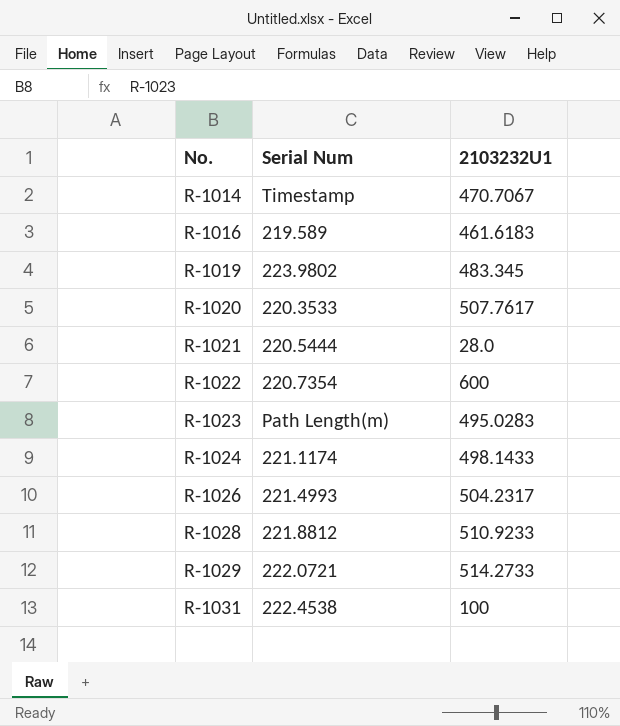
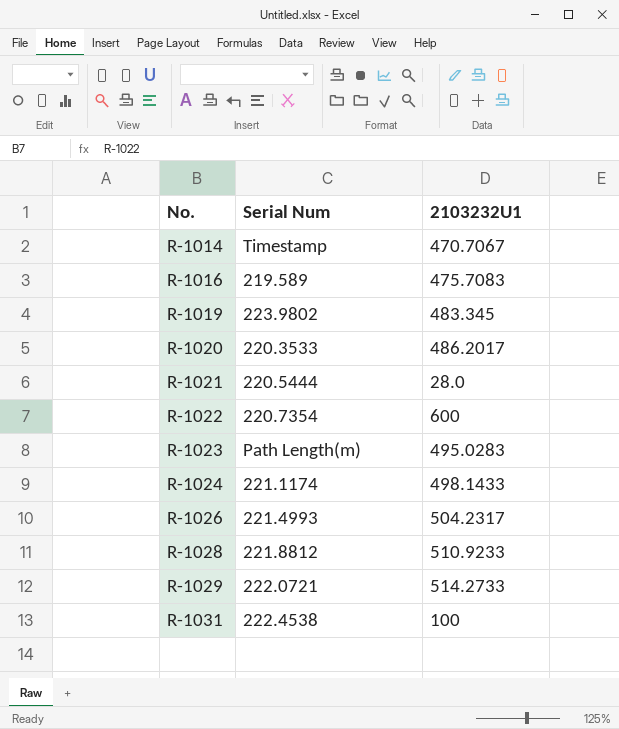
R-1016 | 2103232U1: 461.6183 -> 475.7083
R-1020 | 2103232U1: 507.7617 -> 486.2017

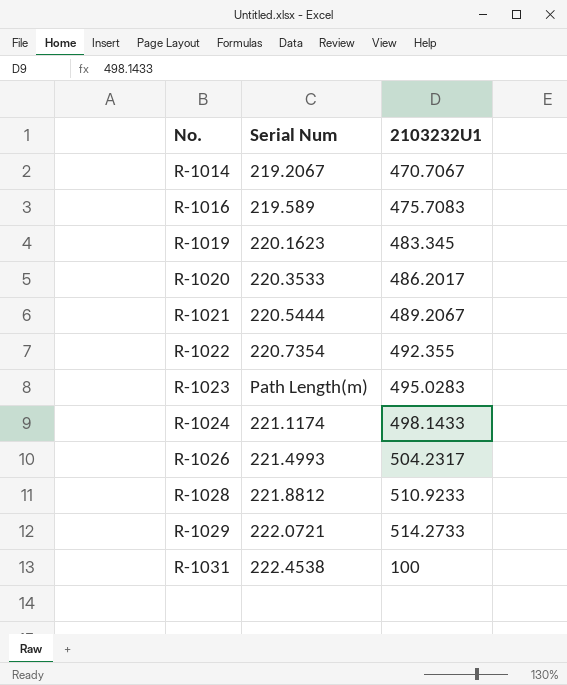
R-1014 | Serial Num: Timestamp -> 219.2067
R-1019 | Serial Num: 223.9802 -> 220.1623
R-1021 | 2103232U1: 28.0 -> 489.2067
R-1022 | 2103232U1: 600 -> 492.355

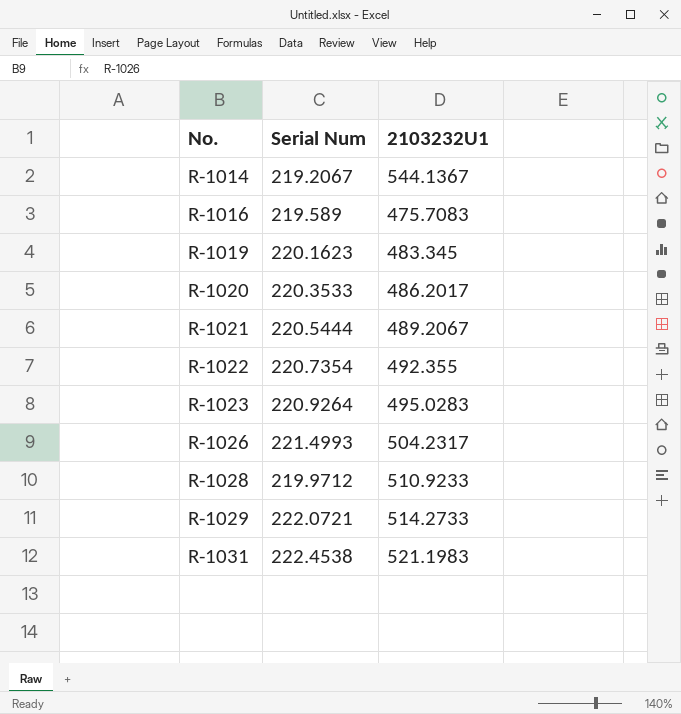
row R-1024: 221.1174 | 498.1433 -> none
R-1014 | 2103232U1: 470.7067 -> 544.1367
R-1023 | Serial Num: Path Length(m) -> 220.9264
R-1028 | Serial Num: 221.8812 -> 219.9712
R-1031 | 2103232U1: 100 -> 521.1983

